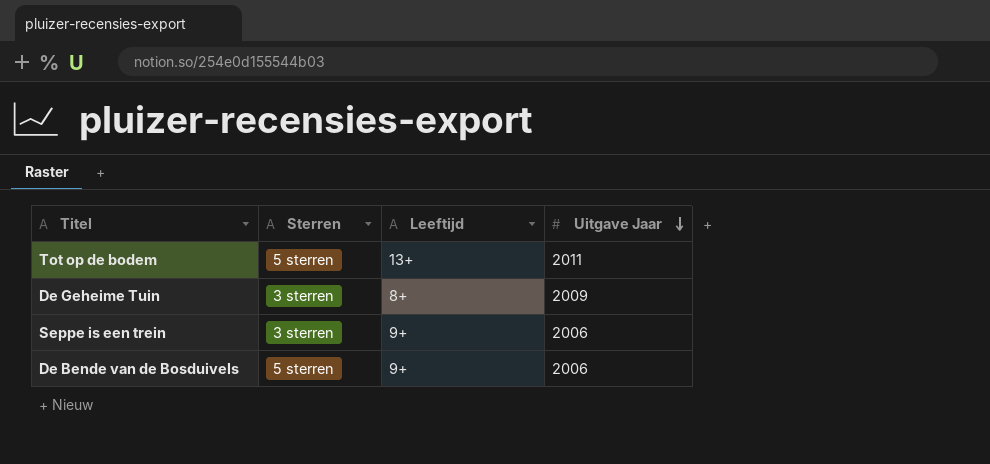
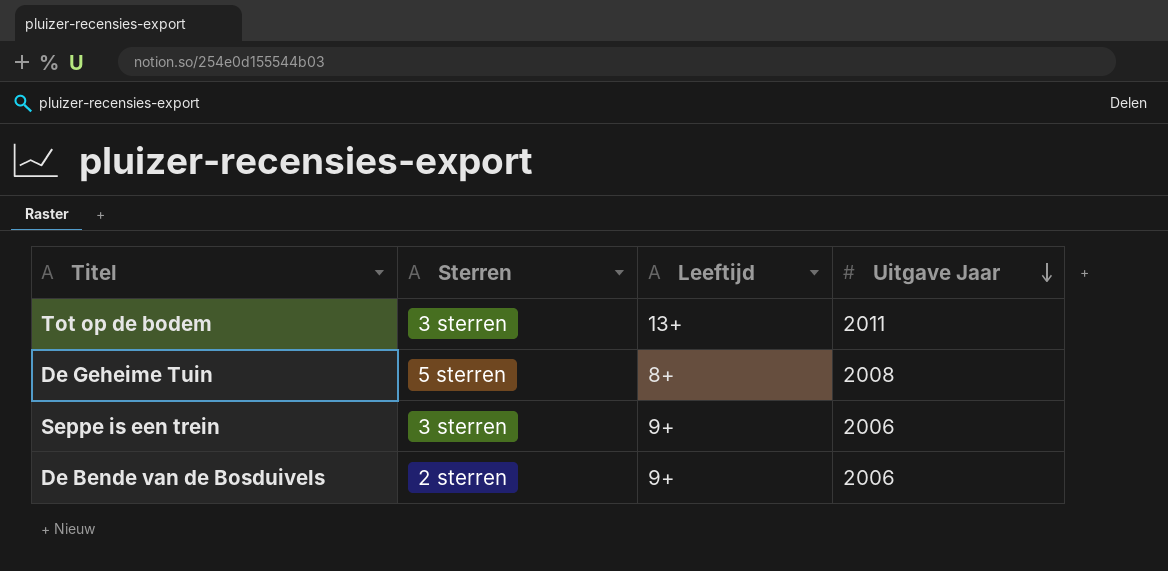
Tot op de bodem | Sterren: 5 sterren -> 3 sterren
De Geheime Tuin | Sterren: 3 sterren -> 5 sterren
De Geheime Tuin | Uitgave Jaar: 2009 -> 2008
De Bende van de Bosduivels | Sterren: 5 sterren -> 2 sterren

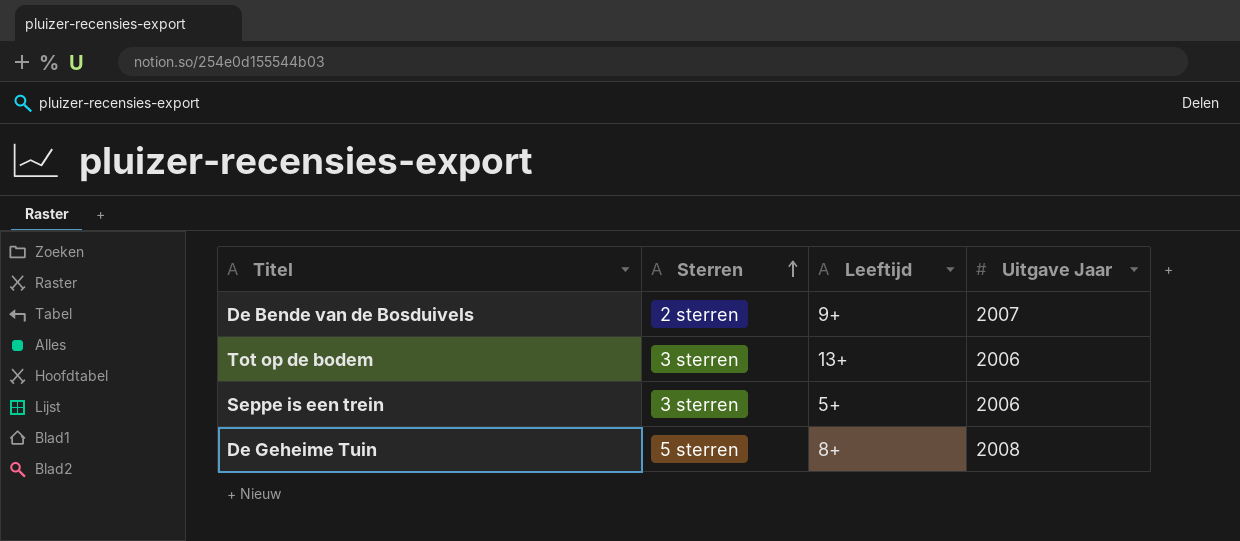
row order: Uitgave Jaar descending -> Sterren ascending
De Bende van de Bosduivels | Uitgave Jaar: 2006 -> 2007
Tot op de bodem | Uitgave Jaar: 2011 -> 2006
Seppe is een trein | Leeftijd: 9+ -> 5+

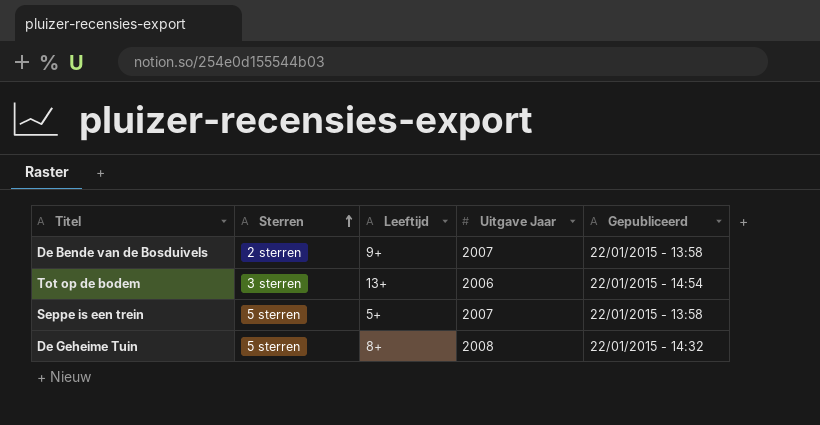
column Gepubliceerd | position: none -> 5
Seppe is een trein | Sterren: 3 sterren -> 5 sterren
Seppe is een trein | Uitgave Jaar: 2006 -> 2007

